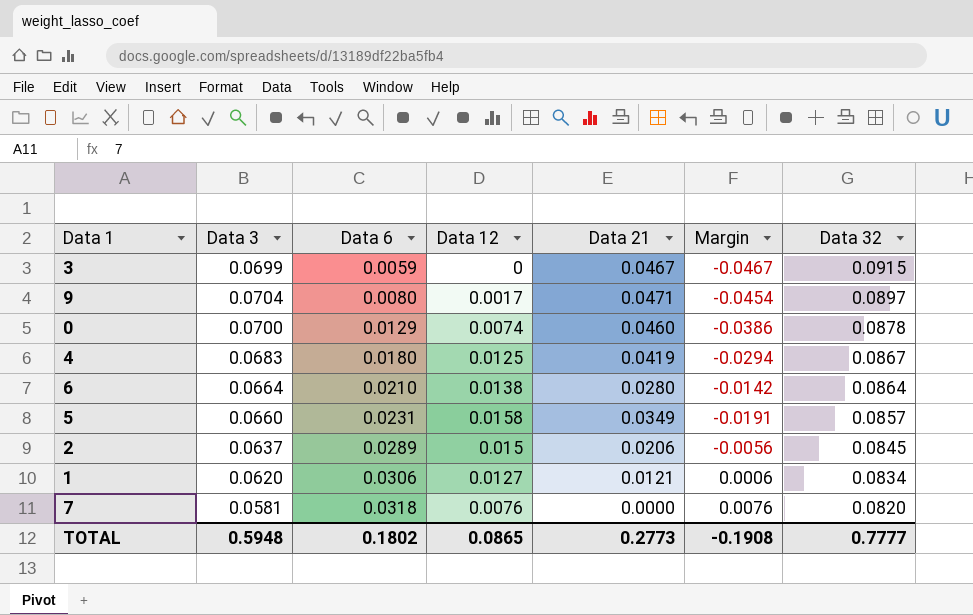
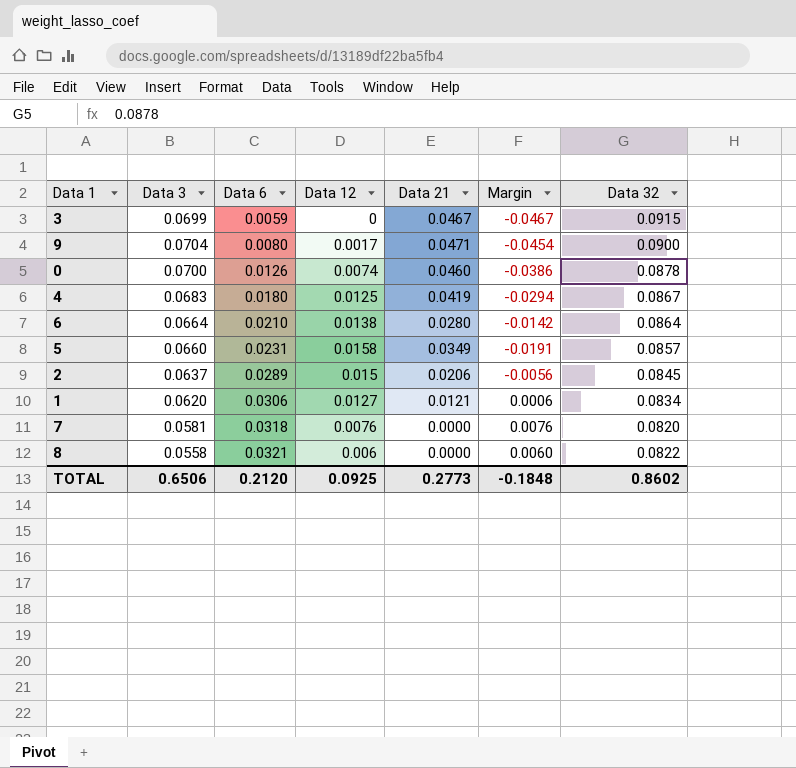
9 | Data 32: 0.0897 -> 0.0900
0 | Data 6: 0.0129 -> 0.0126
row 8: none -> 0.0558 | 0.0321 | 0.006 | 0.0000 | 0.0060 | 0.0822
TOTAL | Data 3: 0.5948 -> 0.6506
TOTAL | Data 6: 0.1802 -> 0.2120
TOTAL | Data 12: 0.0865 -> 0.0925
TOTAL | Margin: -0.1908 -> -0.1848
TOTAL | Data 32: 0.7777 -> 0.8602

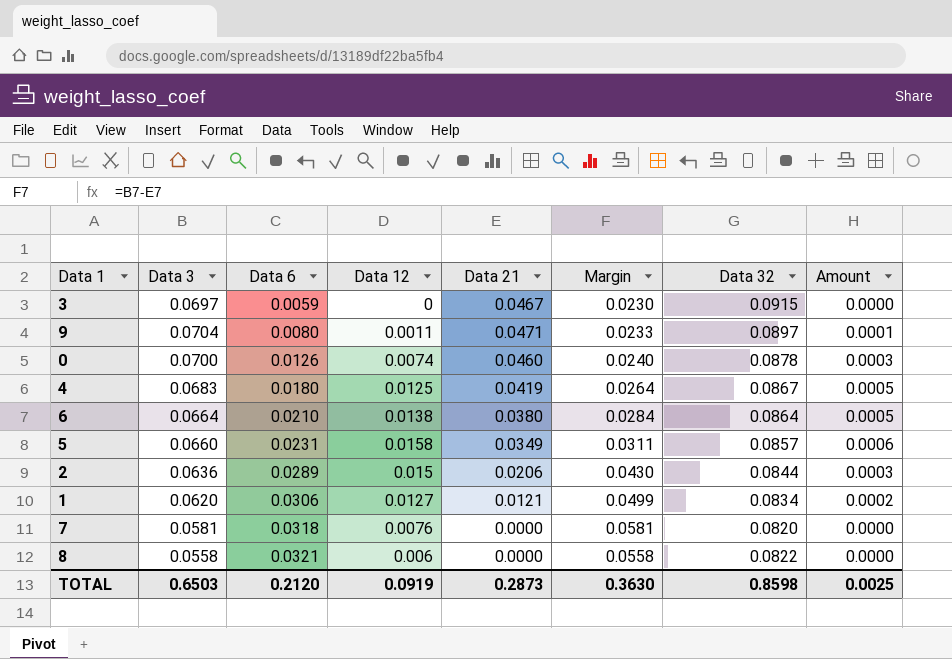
column Margin | formula: [Data 12] - [Data 21] -> [Data 3] - [Data 21]
column Amount | formula: none -> [Data 12] * [Data 21]
3 | Data 3: 0.0699 -> 0.0697
9 | Data 12: 0.0017 -> 0.0011
9 | Data 32: 0.0900 -> 0.0897
6 | Data 21: 0.0280 -> 0.0380
2 | Data 3: 0.0637 -> 0.0636
2 | Data 32: 0.0845 -> 0.0844
TOTAL | Data 3: 0.6506 -> 0.6503
TOTAL | Data 12: 0.0925 -> 0.0919
TOTAL | Data 21: 0.2773 -> 0.2873
TOTAL | Margin: -0.1848 -> 0.3630
TOTAL | Data 32: 0.8602 -> 0.8598

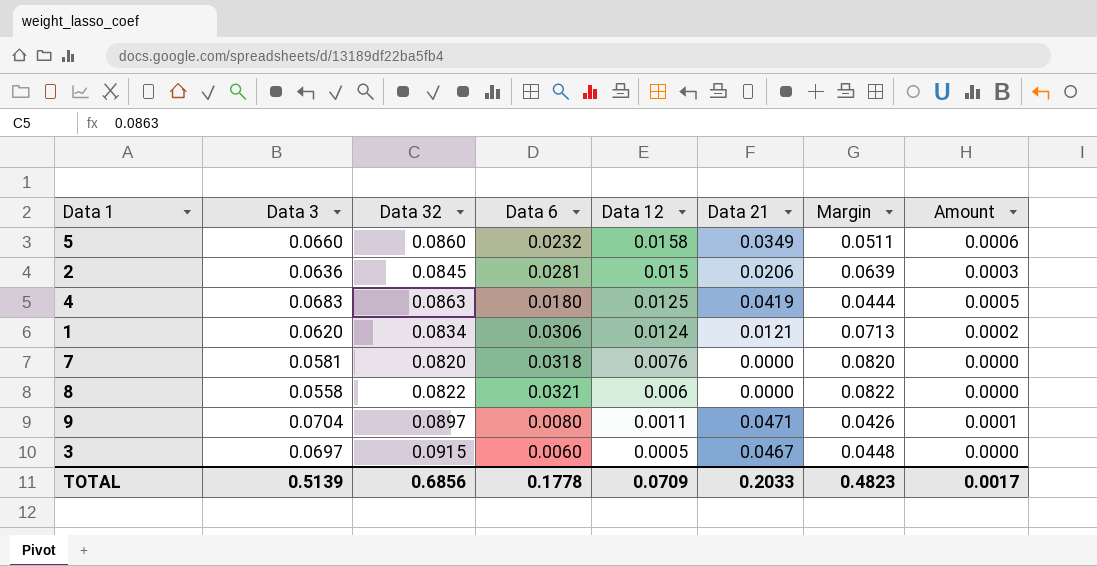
row order: Data 6 ascending -> Data 12 descending
column Data 32 | position: 7 -> 3
column Margin | formula: [Data 3] - [Data 21] -> [Data 32] - [Data 21]
row 0: 0.0700 | 0.0126 | 0.0074 | 0.0460 | 0.0240 | 0.0878 | 0.0003 -> none
row 6: 0.0664 | 0.0210 | 0.0138 | 0.0380 | 0.0284 | 0.0864 | 0.0005 -> none
5 | Data 32: 0.0857 -> 0.0860
5 | Data 6: 0.0231 -> 0.0232
2 | Data 32: 0.0844 -> 0.0845
2 | Data 6: 0.0289 -> 0.0281
4 | Data 32: 0.0867 -> 0.0863
1 | Data 12: 0.0127 -> 0.0124
3 | Data 6: 0.0059 -> 0.0060
3 | Data 12: 0 -> 0.0005
TOTAL | Data 3: 0.6503 -> 0.5139
TOTAL | Data 32: 0.8598 -> 0.6856
TOTAL | Data 6: 0.2120 -> 0.1778
TOTAL | Data 12: 0.0919 -> 0.0709
TOTAL | Data 21: 0.2873 -> 0.2033
TOTAL | Margin: 0.3630 -> 0.4823
TOTAL | Amount: 0.0025 -> 0.0017

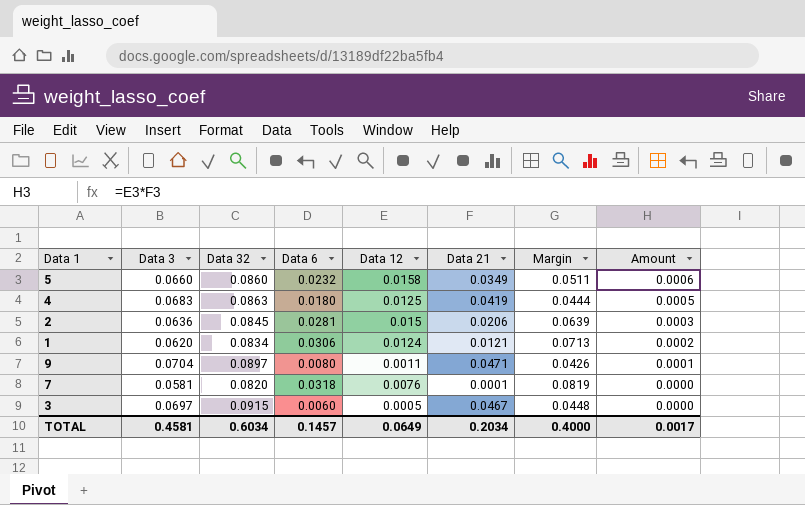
row order: Data 12 descending -> Amount descending
row 8: 0.0558 | 0.0822 | 0.0321 | 0.006 | 0.0000 | 0.0822 | 0.0000 -> none
7 | Data 21: 0.0000 -> 0.0001
7 | Margin: 0.0820 -> 0.0819
TOTAL | Data 3: 0.5139 -> 0.4581
TOTAL | Data 32: 0.6856 -> 0.6034
TOTAL | Data 6: 0.1778 -> 0.1457
TOTAL | Data 12: 0.0709 -> 0.0649
TOTAL | Data 21: 0.2033 -> 0.2034
TOTAL | Margin: 0.4823 -> 0.4000

